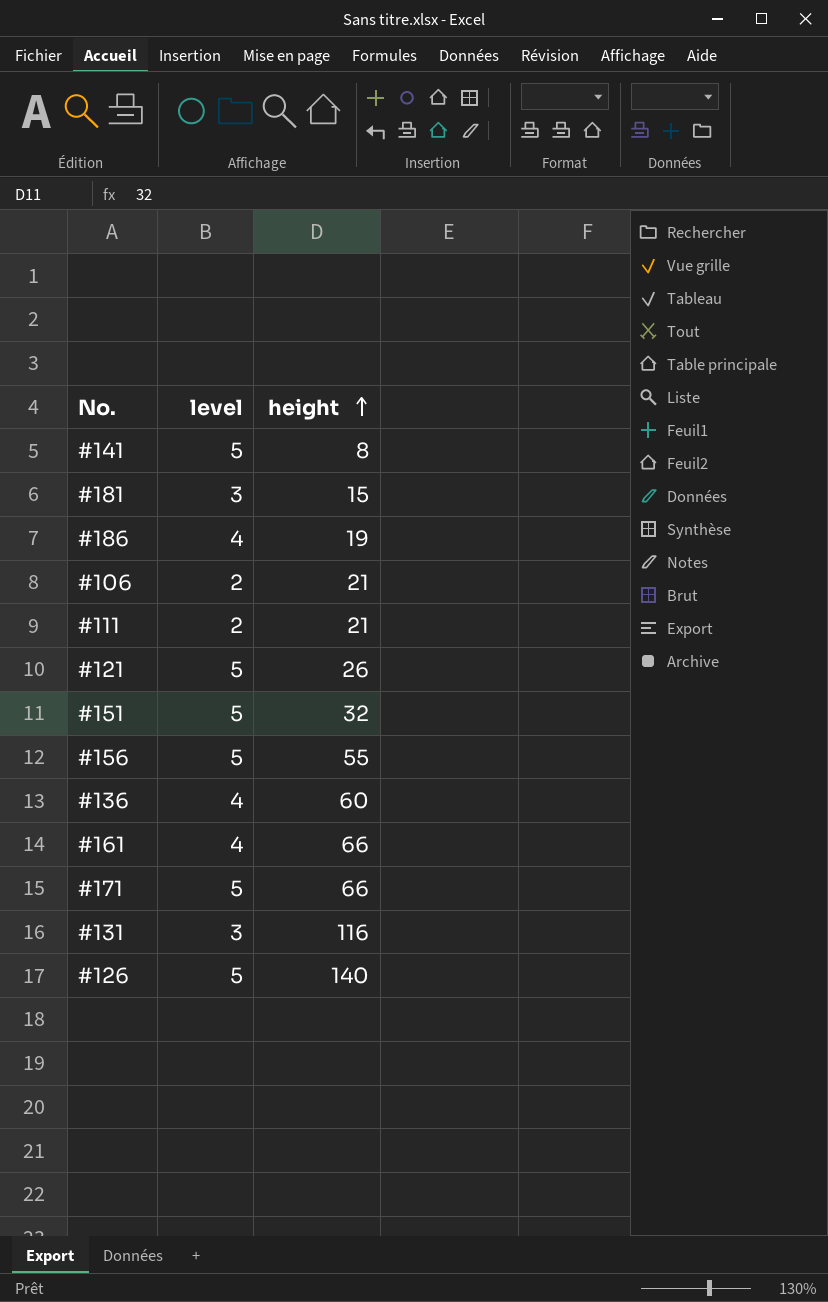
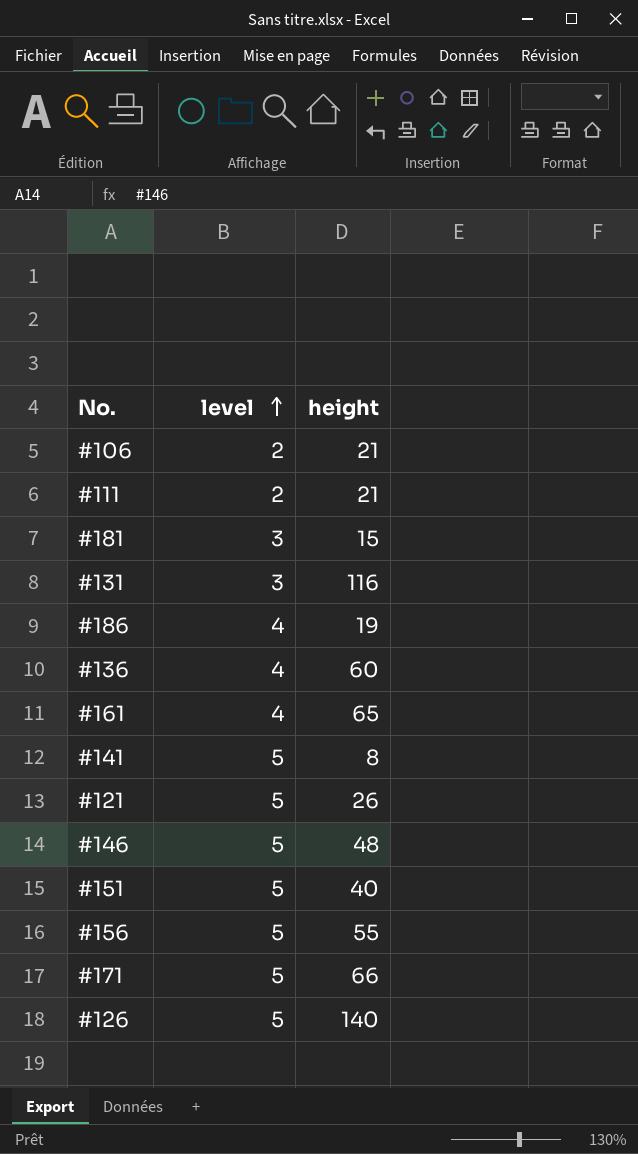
row order: height ascending -> level ascending
#161 | height: 66 -> 65
row #146: none -> 5 | 48
#151 | height: 32 -> 40

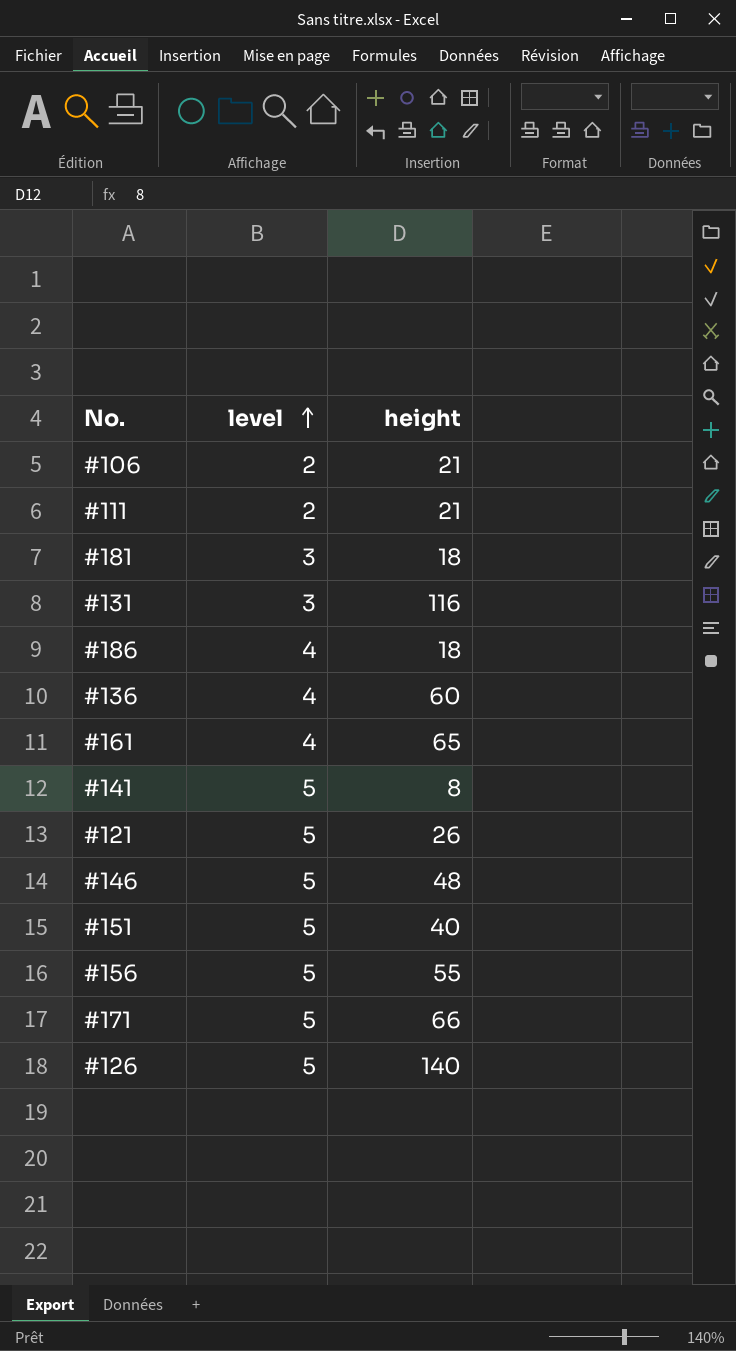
#181 | height: 15 -> 18
#186 | height: 19 -> 18

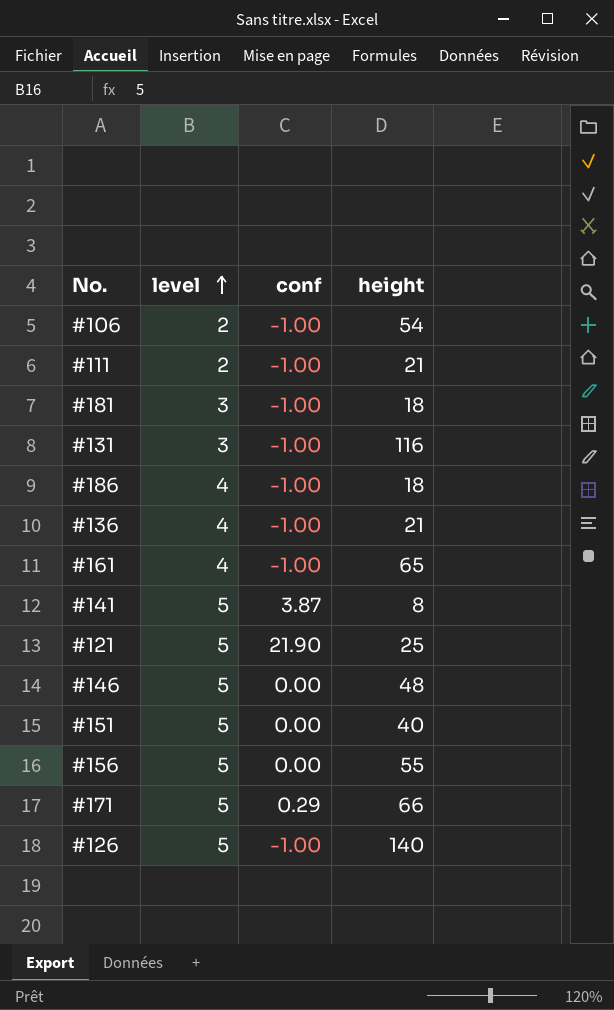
column conf | position: none -> 3
#106 | height: 21 -> 54
#136 | height: 60 -> 21
#121 | height: 26 -> 25

